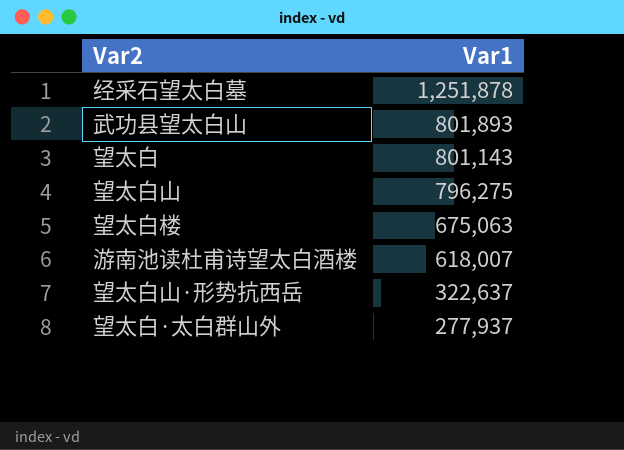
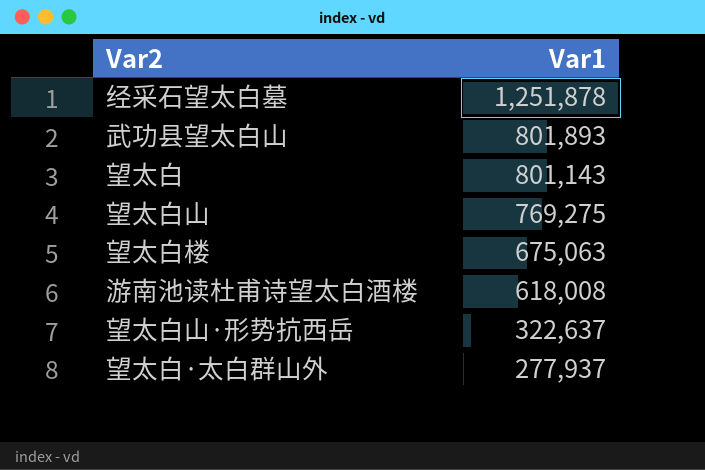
望太白山 | Var1: 796,275 -> 769,275
游南池读杜甫诗望太白酒楼 | Var1: 618,007 -> 618,008

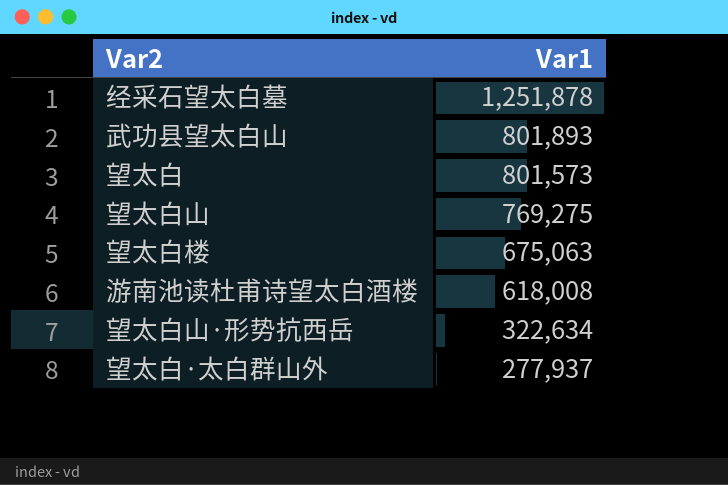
望太白 | Var1: 801,143 -> 801,573
望太白山·形势抗西岳 | Var1: 322,637 -> 322,634

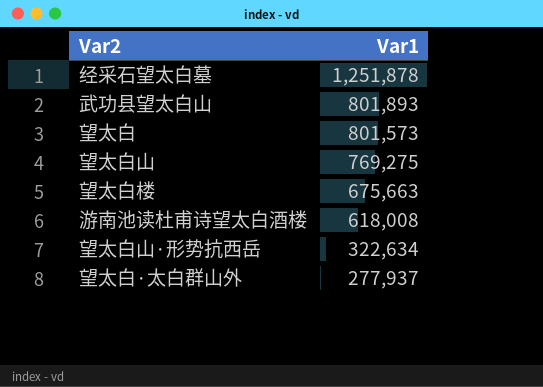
望太白楼 | Var1: 675,063 -> 675,663

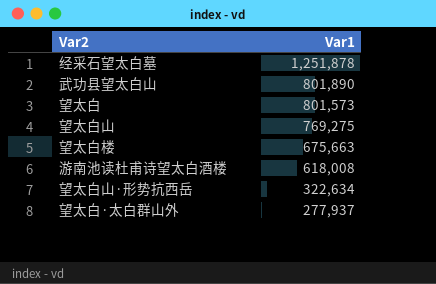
武功县望太白山 | Var1: 801,893 -> 801,890

